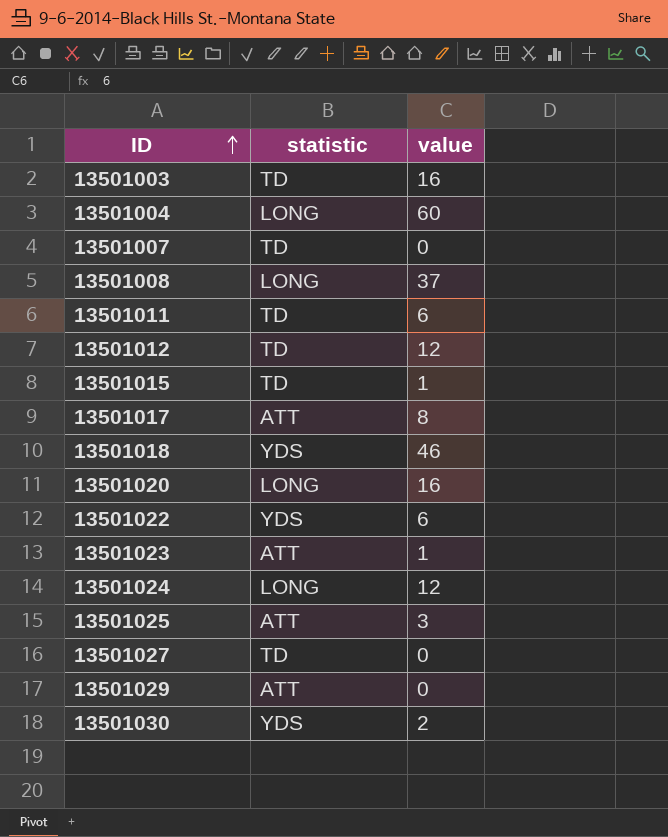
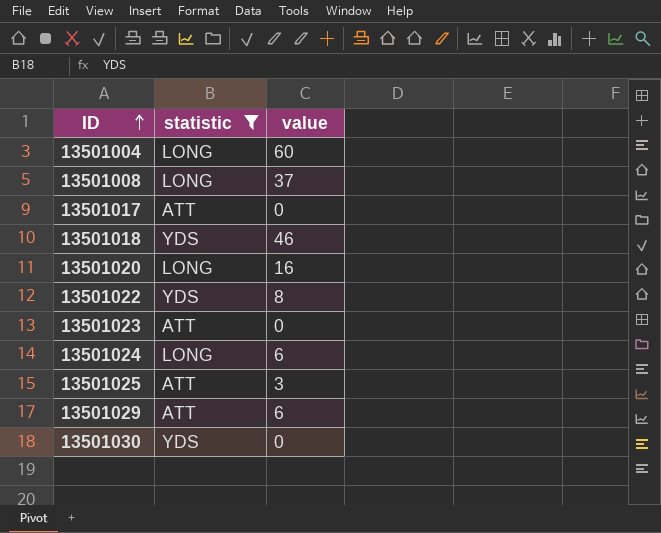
filter: none -> statistic != TD
13501017 | value: 8 -> 0
13501022 | value: 6 -> 8
13501023 | value: 1 -> 0
13501024 | value: 12 -> 6
13501029 | value: 0 -> 6
13501030 | value: 2 -> 0

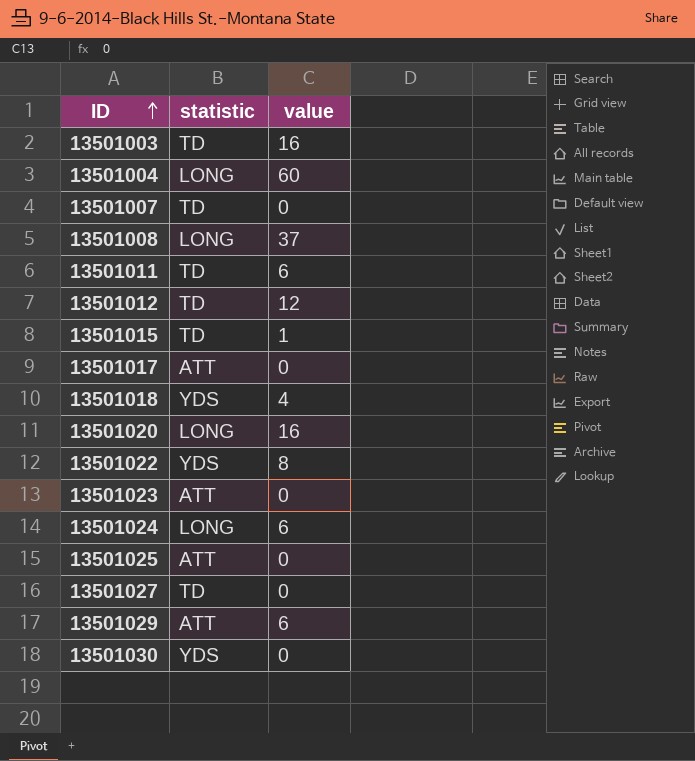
filter: statistic != TD -> none
13501018 | value: 46 -> 4
13501025 | value: 3 -> 0

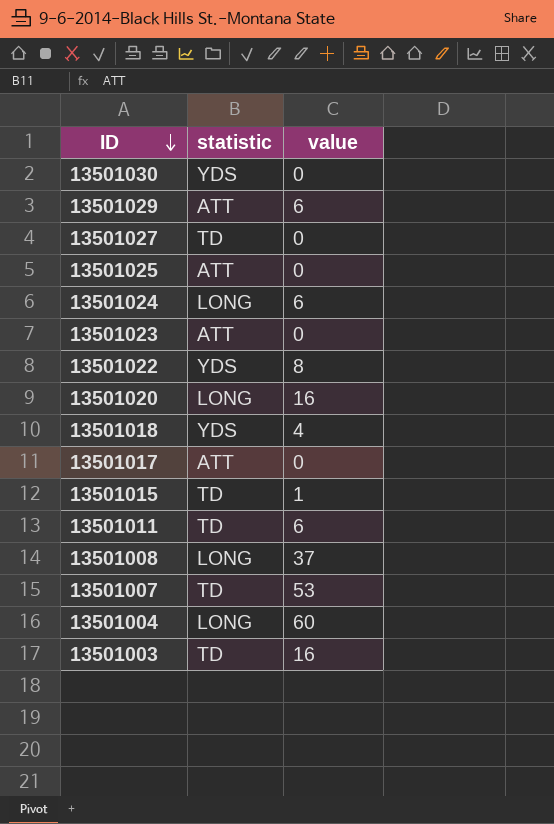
row order: ID ascending -> ID descending
row 13501012: TD | 12 -> none
13501007 | value: 0 -> 53

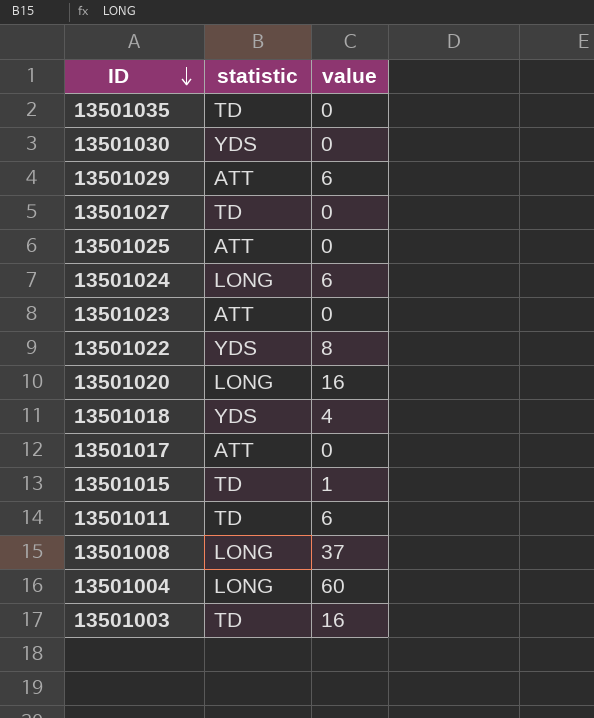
row 13501007: TD | 53 -> none
row 13501035: none -> TD | 0

